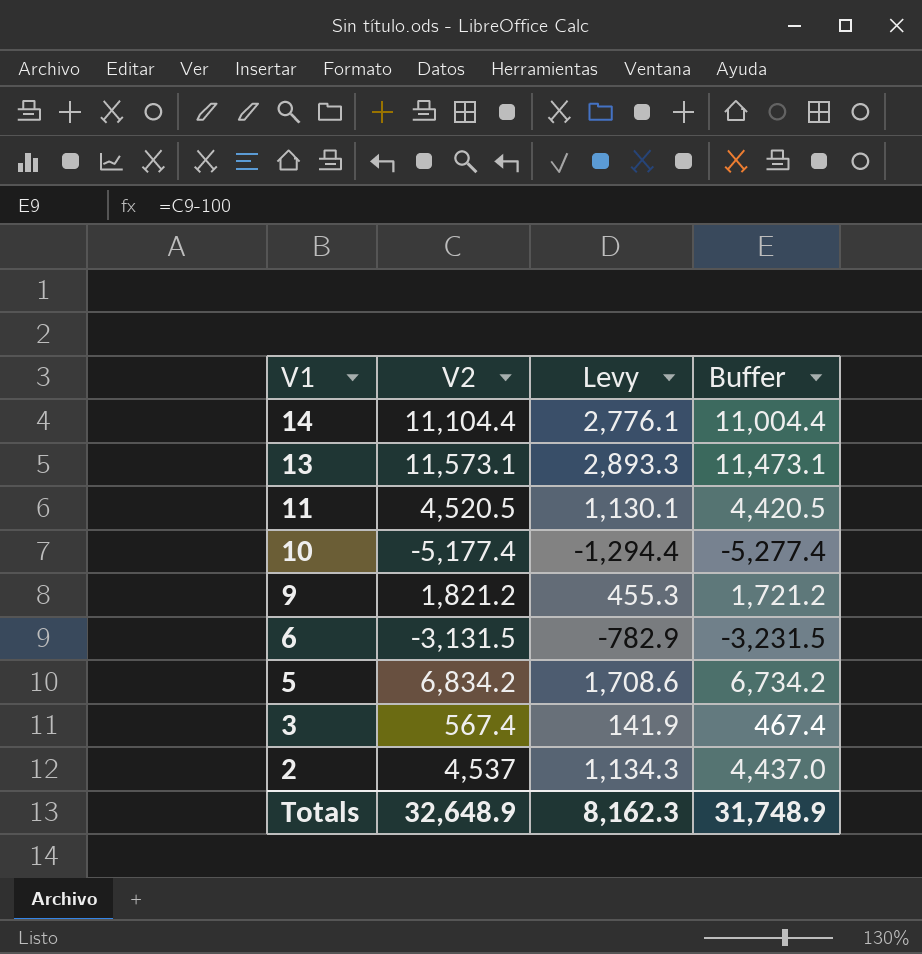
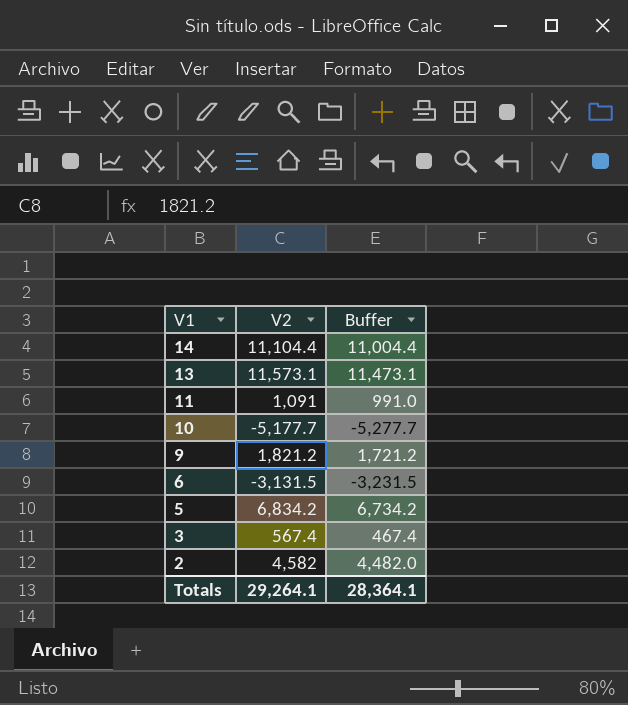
column Levy | formula: [V2] * 0.25 -> none
11 | V2: 4,520.5 -> 1,091
11 | Buffer: 4,420.5 -> 991.0
10 | V2: -5,177.4 -> -5,177.7
10 | Buffer: -5,277.4 -> -5,277.7
2 | V2: 4,537 -> 4,582
2 | Buffer: 4,437.0 -> 4,482.0
Totals | V2: 32,648.9 -> 29,264.1
Totals | Buffer: 31,748.9 -> 28,364.1

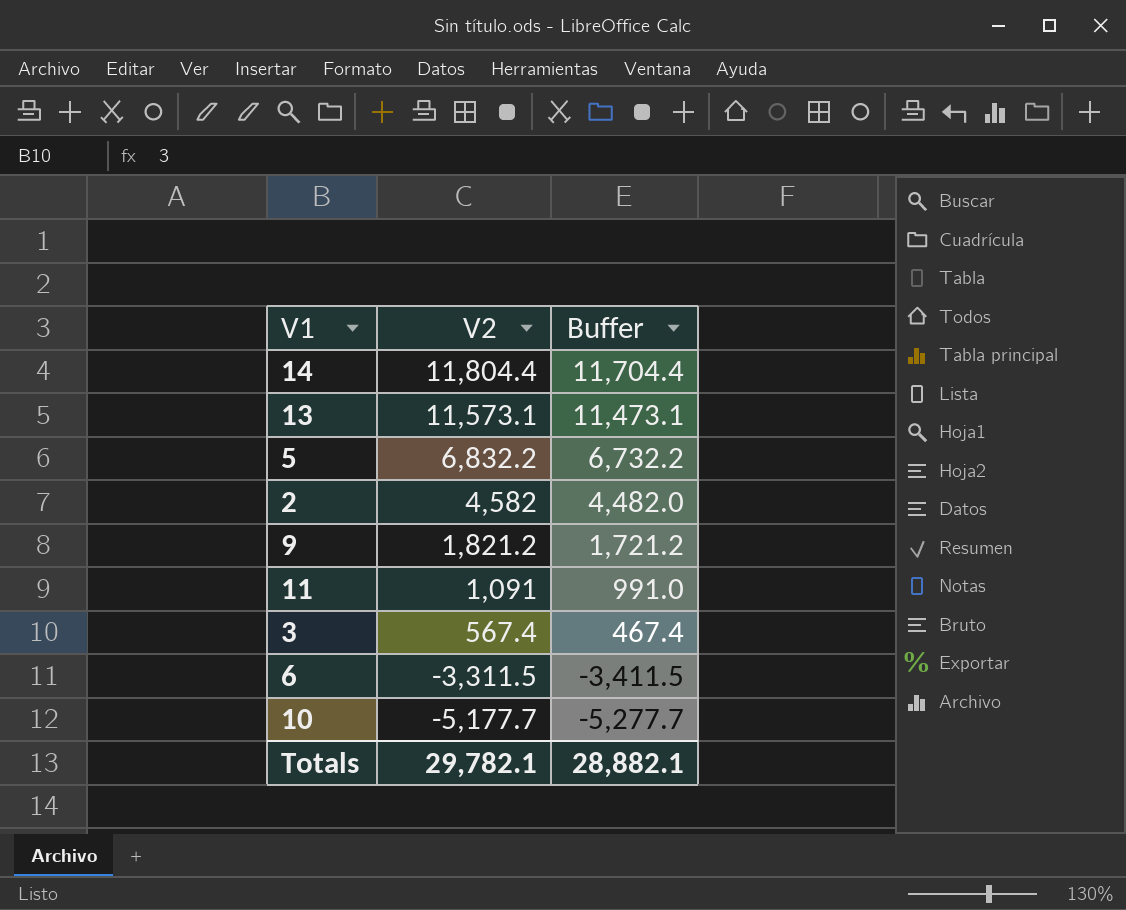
row order: V1 descending -> V2 descending
14 | V2: 11,104.4 -> 11,804.4
14 | Buffer: 11,004.4 -> 11,704.4
5 | V2: 6,834.2 -> 6,832.2
5 | Buffer: 6,734.2 -> 6,732.2
6 | V2: -3,131.5 -> -3,311.5
6 | Buffer: -3,231.5 -> -3,411.5
Totals | V2: 29,264.1 -> 29,782.1
Totals | Buffer: 28,364.1 -> 28,882.1

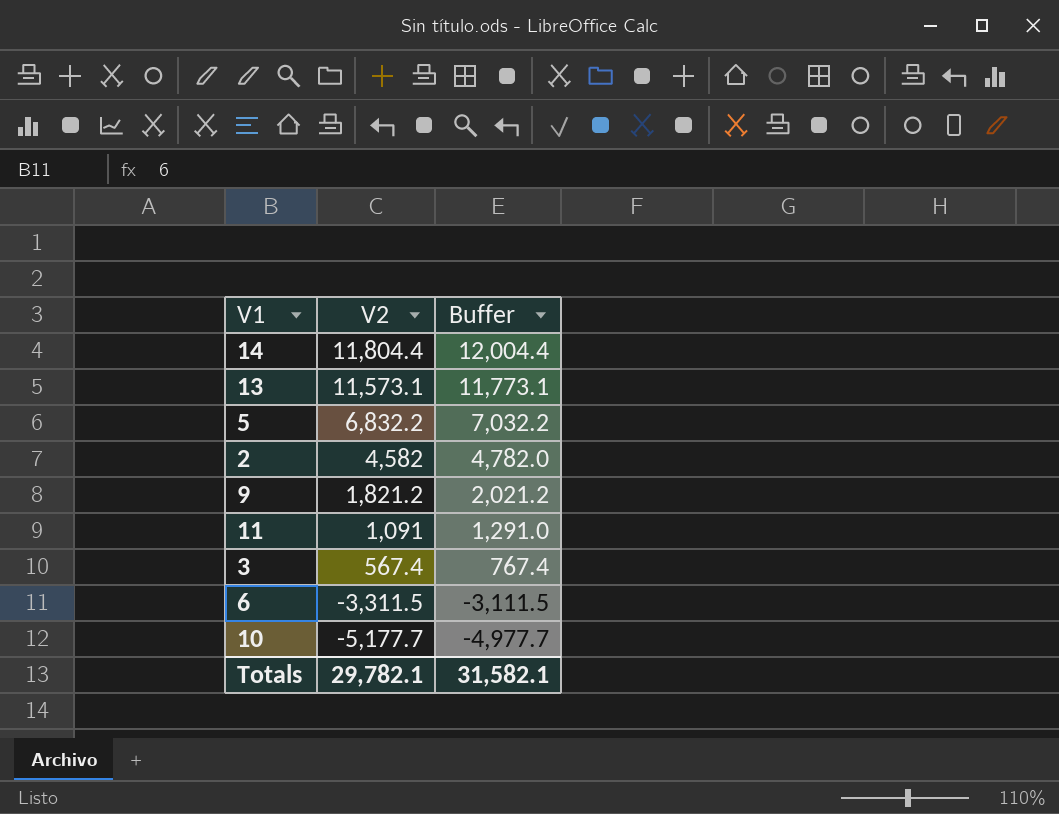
column Buffer | formula: [V2] - 100 -> [V2] + 200
Totals | Buffer: 28,882.1 -> 31,582.1

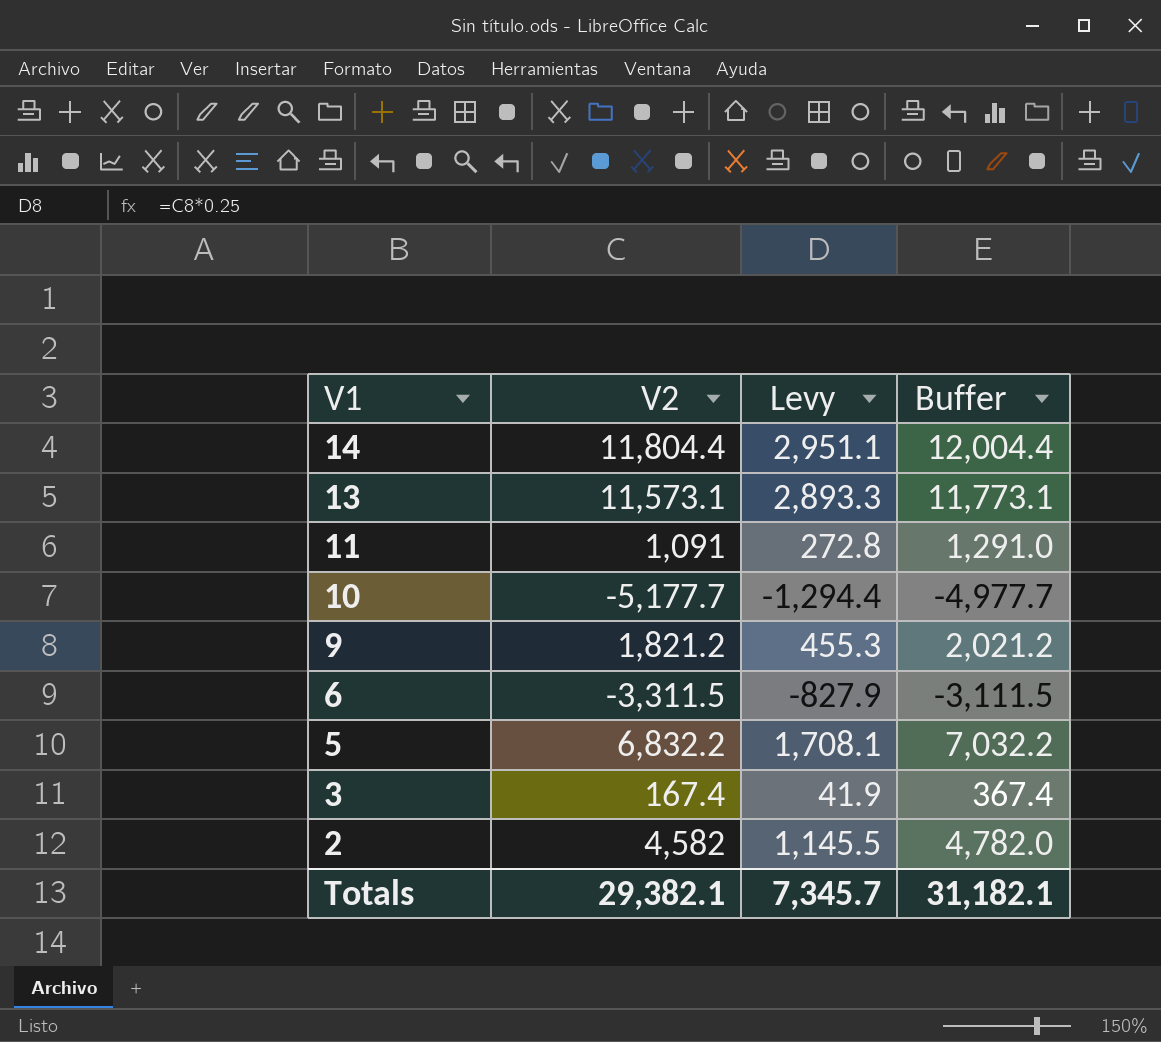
row order: V2 descending -> V1 descending
column Levy | formula: none -> [V2] * 0.25
3 | V2: 567.4 -> 167.4
3 | Buffer: 767.4 -> 367.4
Totals | V2: 29,782.1 -> 29,382.1
Totals | Buffer: 31,582.1 -> 31,182.1

